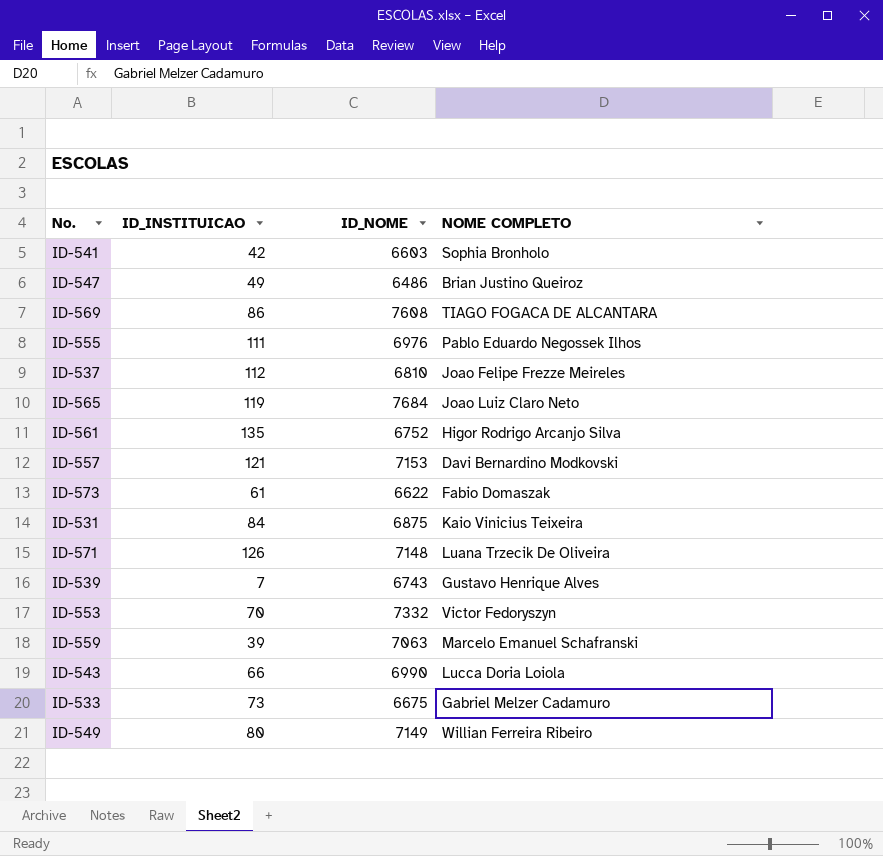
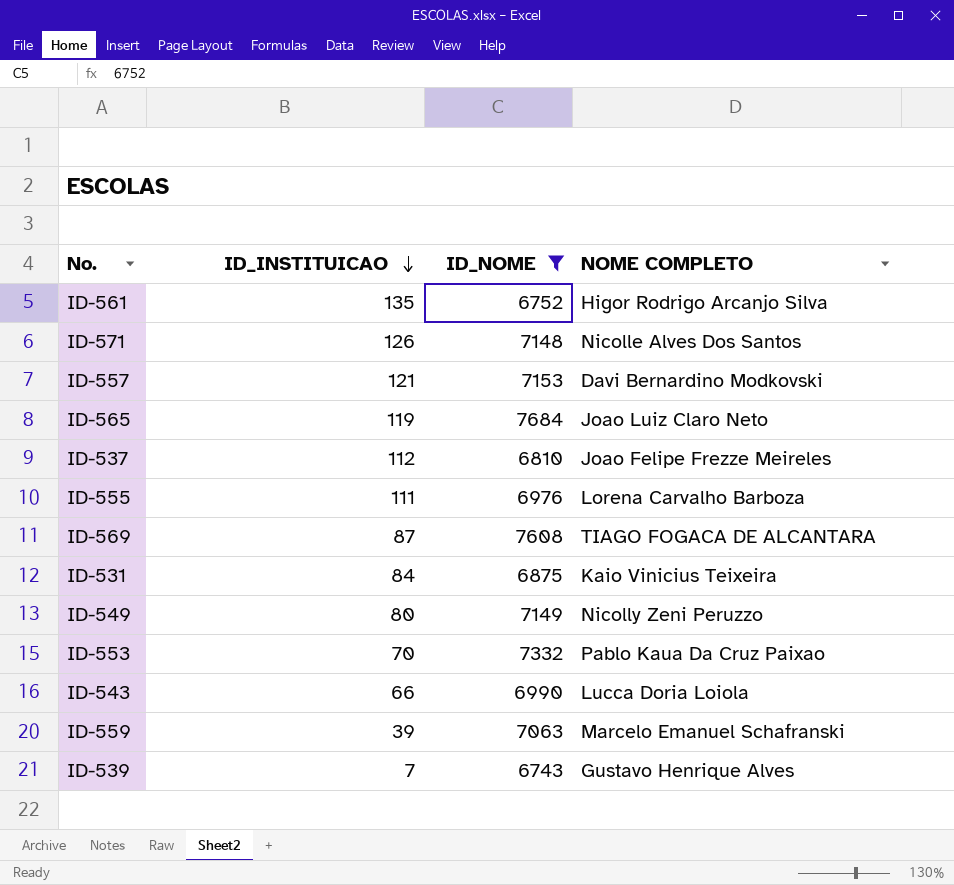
filter: none -> ID_NOME >= 6743
row order: none -> ID_INSTITUICAO descending
ID-571 | NOME COMPLETO: Luana Trzecik De Oliveira -> Nicolle Alves Dos Santos
ID-555 | NOME COMPLETO: Pablo Eduardo Negossek Ilhos -> Lorena Carvalho Barboza
ID-569 | ID_INSTITUICAO: 86 -> 87
ID-549 | NOME COMPLETO: Willian Ferreira Ribeiro -> Nicolly Zeni Peruzzo
ID-553 | NOME COMPLETO: Victor Fedoryszyn -> Pablo Kaua Da Cruz Paixao

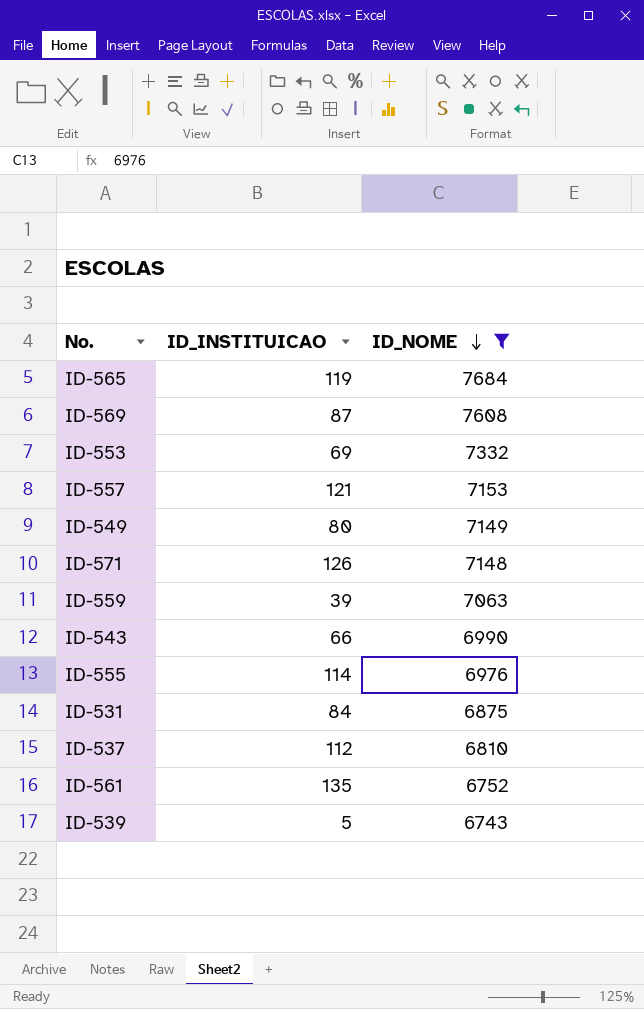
row order: ID_INSTITUICAO descending -> ID_NOME descending
column NOME COMPLETO | position: 4 -> none
ID-553 | ID_INSTITUICAO: 70 -> 69
ID-555 | ID_INSTITUICAO: 111 -> 114
ID-539 | ID_INSTITUICAO: 7 -> 5

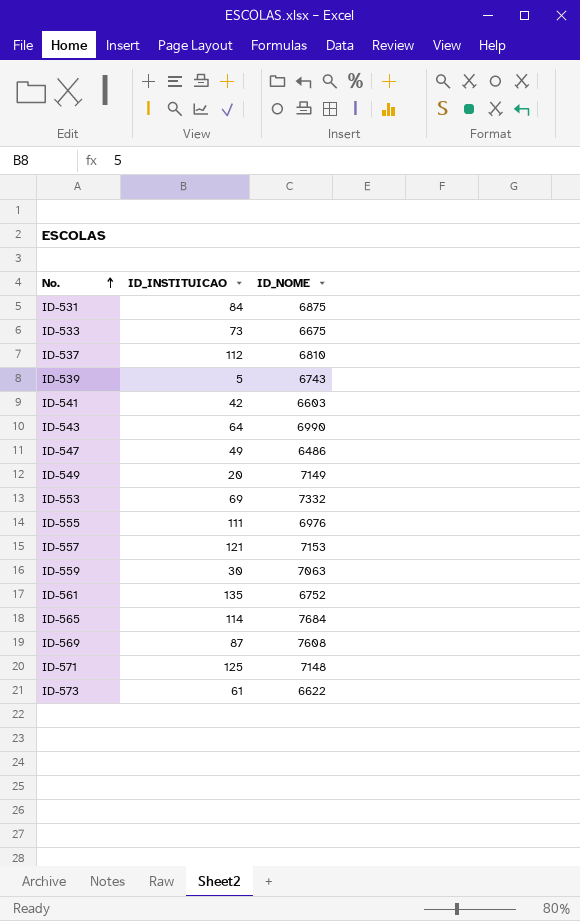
filter: ID_NOME >= 6743 -> none
row order: ID_NOME descending -> No. ascending
ID-543 | ID_INSTITUICAO: 66 -> 64
ID-549 | ID_INSTITUICAO: 80 -> 20
ID-555 | ID_INSTITUICAO: 114 -> 111
ID-559 | ID_INSTITUICAO: 39 -> 30
ID-565 | ID_INSTITUICAO: 119 -> 114
ID-571 | ID_INSTITUICAO: 126 -> 125

